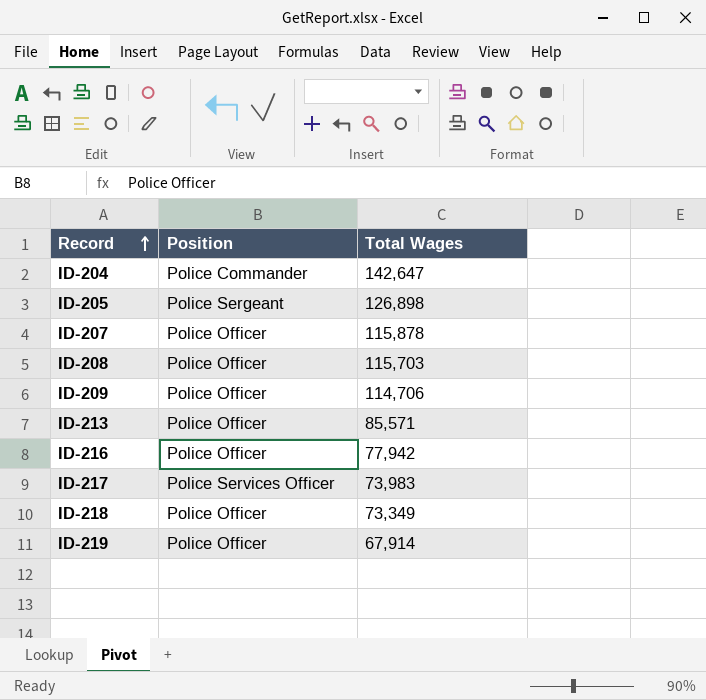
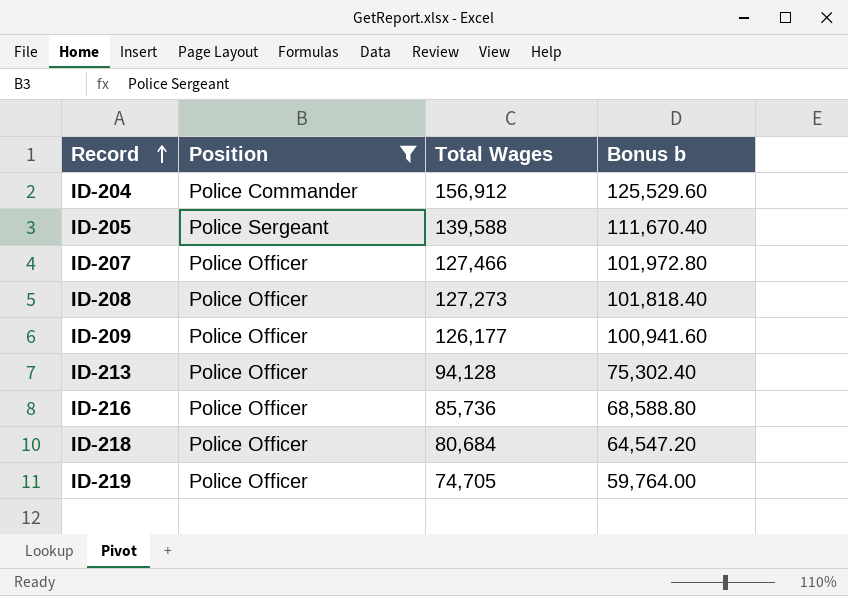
filter: none -> Position != Police Services Officer
column Bonus b | formula: none -> [Total Wages] * 0.8
ID-204 | Total Wages: 142,647 -> 156,912
ID-205 | Total Wages: 126,898 -> 139,588
ID-207 | Total Wages: 115,878 -> 127,466
ID-208 | Total Wages: 115,703 -> 127,273
ID-209 | Total Wages: 114,706 -> 126,177
ID-213 | Total Wages: 85,571 -> 94,128
ID-216 | Total Wages: 77,942 -> 85,736
ID-218 | Total Wages: 73,349 -> 80,684
ID-219 | Total Wages: 67,914 -> 74,705

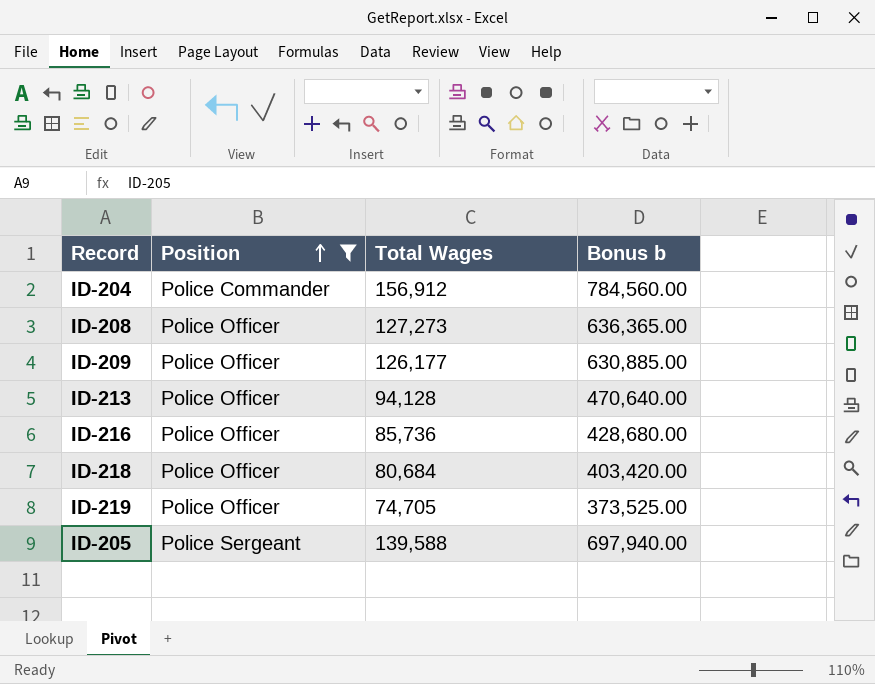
row order: Record ascending -> Position ascending
column Bonus b | formula: [Total Wages] * 0.8 -> [Total Wages] * 5
row ID-207: Police Officer | 127,466 | 101,972.80 -> none

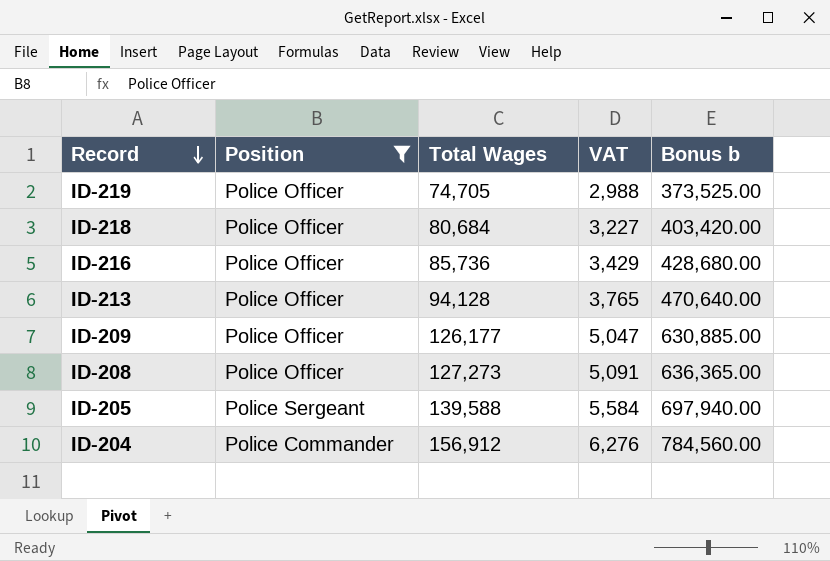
row order: Position ascending -> Record descending
column VAT | formula: none -> [Total Wages] * 0.04

